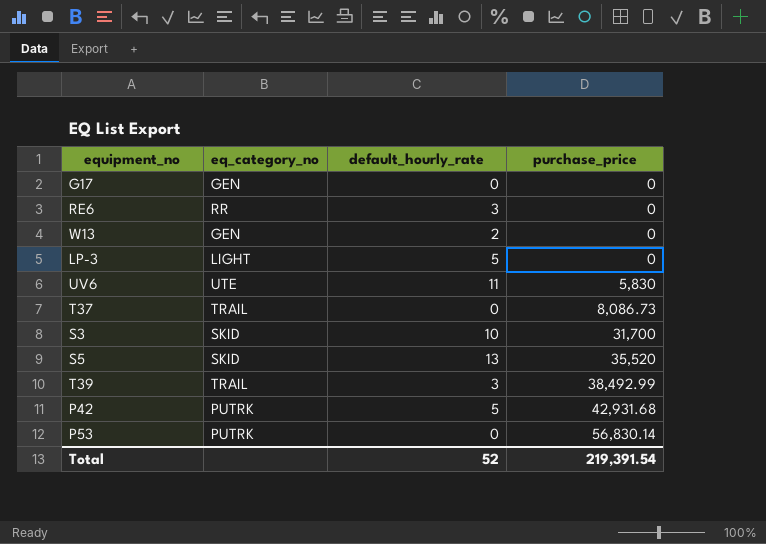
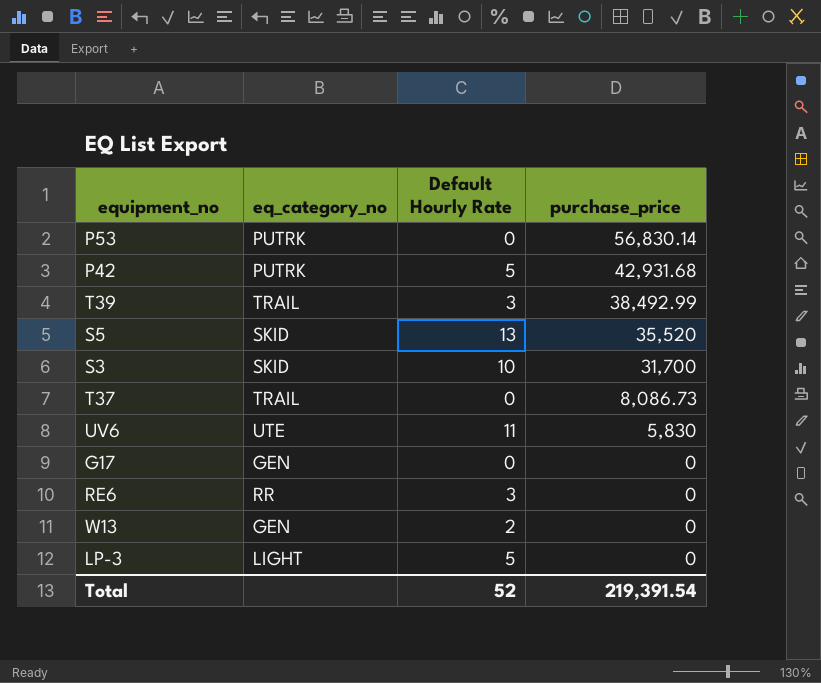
row order: purchase_price ascending -> purchase_price descending
column name: default_hourly_rate -> Default Hourly Rate

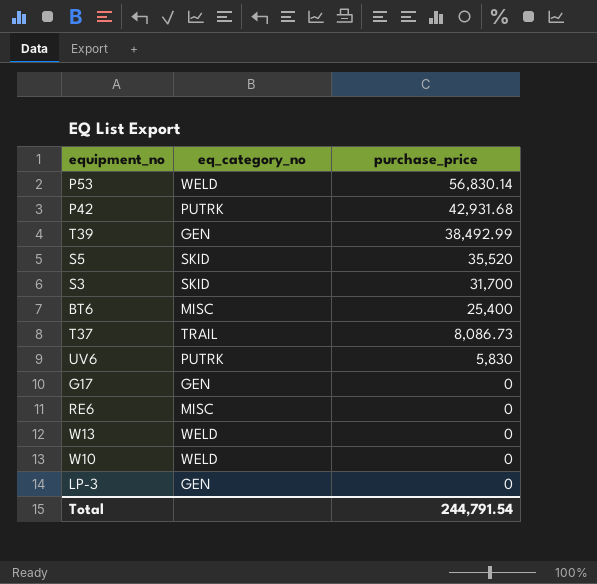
column Default Hourly Rate | position: 3 -> none
P53 | eq_category_no: PUTRK -> WELD
T39 | eq_category_no: TRAIL -> GEN
row BT6: none -> MISC | 25,400
UV6 | eq_category_no: UTE -> PUTRK
RE6 | eq_category_no: RR -> MISC
W13 | eq_category_no: GEN -> WELD
row W10: none -> WELD | 0
LP-3 | eq_category_no: LIGHT -> GEN
Total | purchase_price: 219,391.54 -> 244,791.54

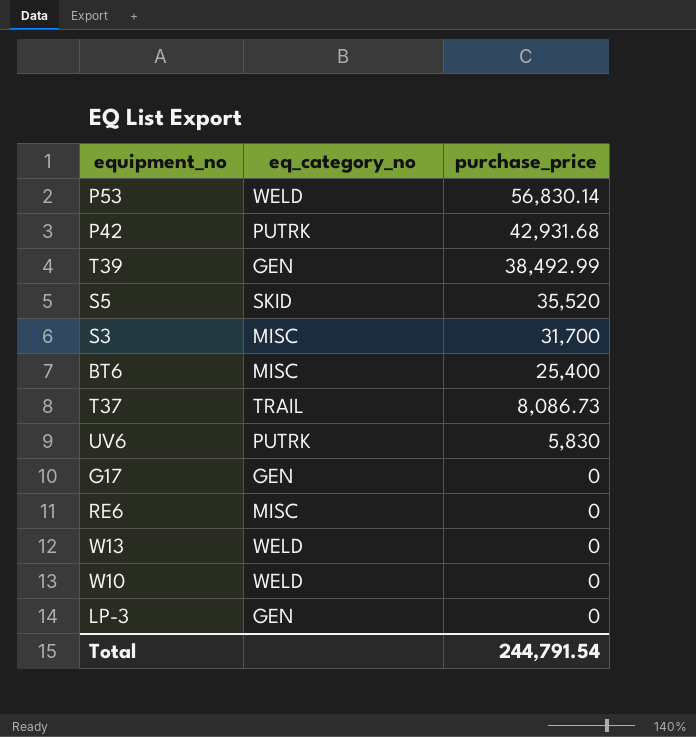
S3 | eq_category_no: SKID -> MISC

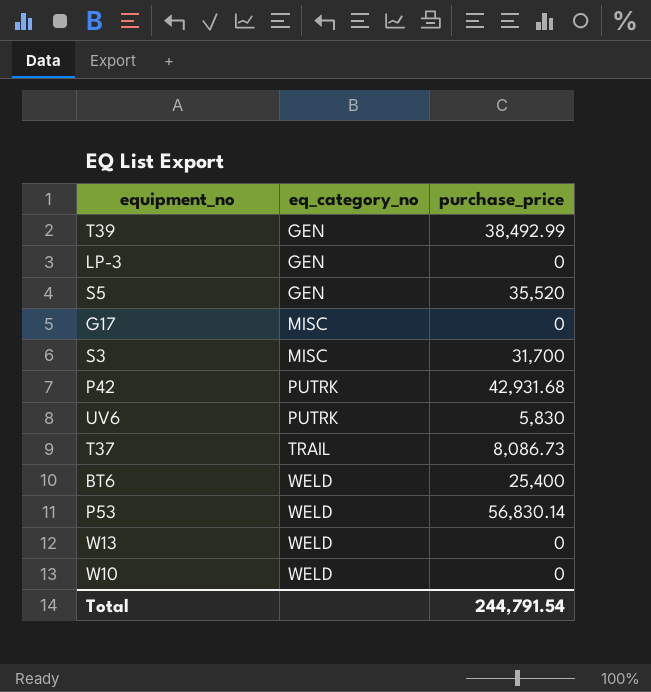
row order: purchase_price descending -> eq_category_no ascending
row RE6: MISC | 0 -> none
S5 | eq_category_no: SKID -> GEN
G17 | eq_category_no: GEN -> MISC
BT6 | eq_category_no: MISC -> WELD

